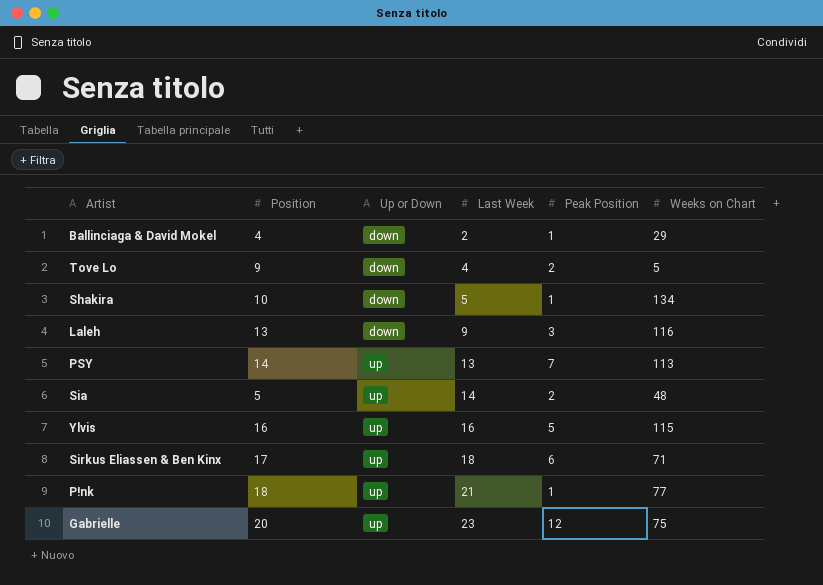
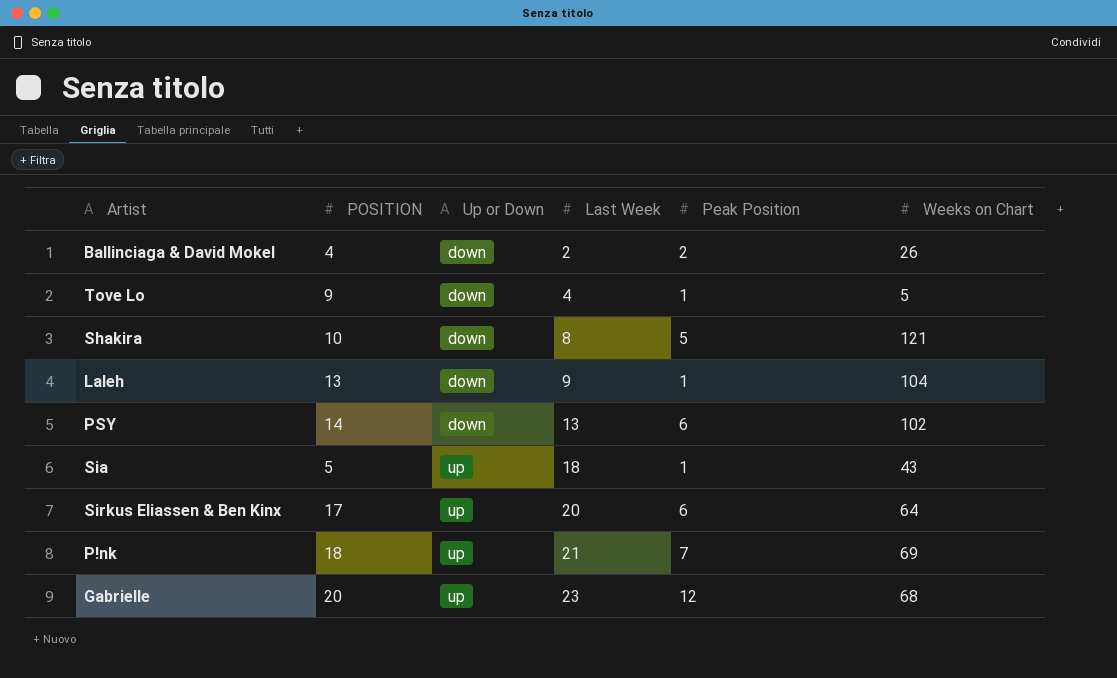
column name: Position -> POSITION
row Ylvis: 16 | up | 16 | 5 | 115 -> none
Ballinciaga & David Mokel | Peak Position: 1 -> 2
Ballinciaga & David Mokel | Weeks on Chart: 29 -> 26
Tove Lo | Peak Position: 2 -> 1
Shakira | Last Week: 5 -> 8
Shakira | Peak Position: 1 -> 5
Shakira | Weeks on Chart: 134 -> 121
Laleh | Peak Position: 3 -> 1
Laleh | Weeks on Chart: 116 -> 104
PSY | Up or Down: up -> down
PSY | Peak Position: 7 -> 6
PSY | Weeks on Chart: 113 -> 102
Sia | Last Week: 14 -> 18
Sia | Peak Position: 2 -> 1
Sia | Weeks on Chart: 48 -> 43
Sirkus Eliassen & Ben Kinx | Last Week: 18 -> 20
Sirkus Eliassen & Ben Kinx | Weeks on Chart: 71 -> 64
P!nk | Peak Position: 1 -> 7
P!nk | Weeks on Chart: 77 -> 69
Gabrielle | Weeks on Chart: 75 -> 68

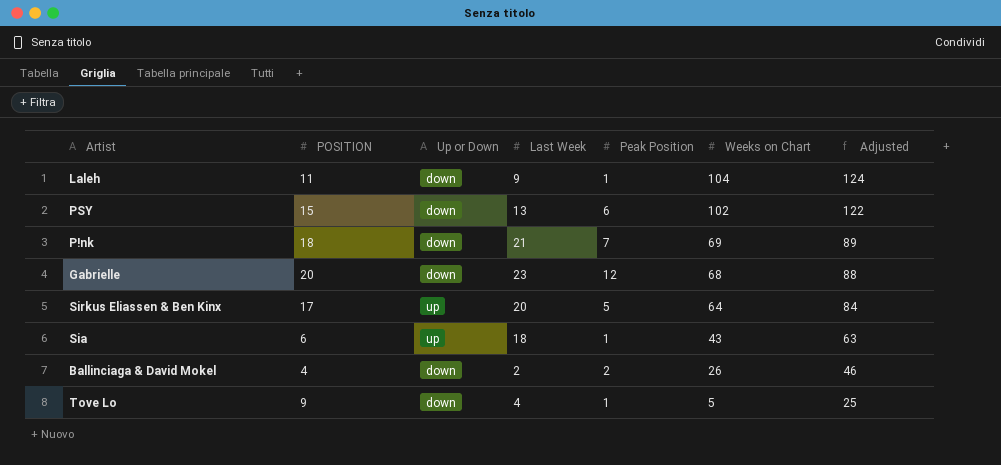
row order: Up or Down ascending -> Weeks on Chart descending
column Adjusted | formula: none -> [Weeks on Chart] + 20
row Shakira: 10 | down | 8 | 5 | 121 -> none
Laleh | POSITION: 13 -> 11
PSY | POSITION: 14 -> 15
P!nk | Up or Down: up -> down
Gabrielle | Up or Down: up -> down
Sirkus Eliassen & Ben Kinx | Peak Position: 6 -> 5
Sia | POSITION: 5 -> 6

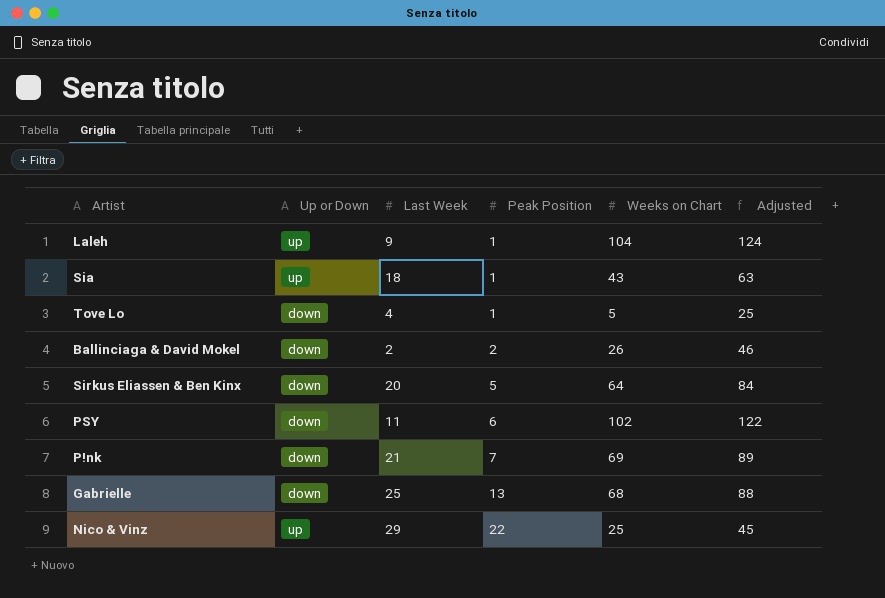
row order: Weeks on Chart descending -> Peak Position ascending
column POSITION | position: 2 -> none
Laleh | Up or Down: down -> up
Sirkus Eliassen & Ben Kinx | Up or Down: up -> down
PSY | Last Week: 13 -> 11
Gabrielle | Last Week: 23 -> 25
Gabrielle | Peak Position: 12 -> 13
row Nico & Vinz: none -> up | 29 | 22 | 25 | 45

